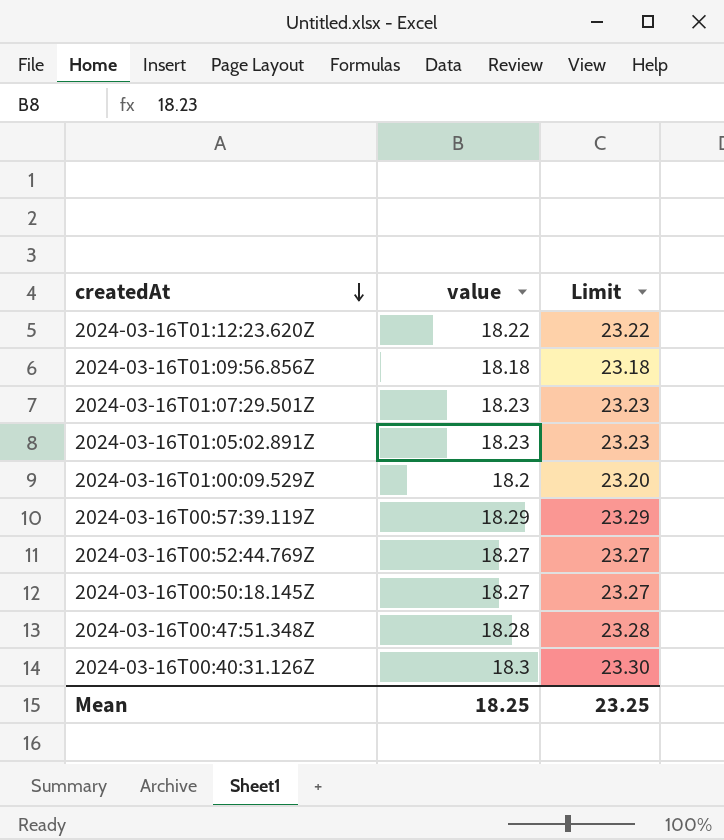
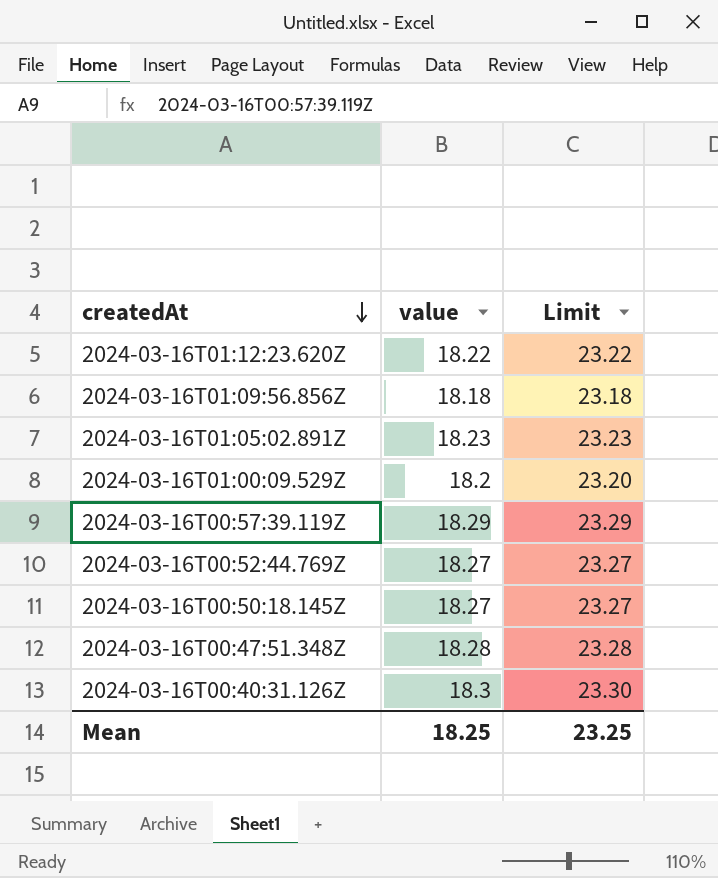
row 2024-03-16T01:07:29.501Z: 18.23 | 23.23 -> none

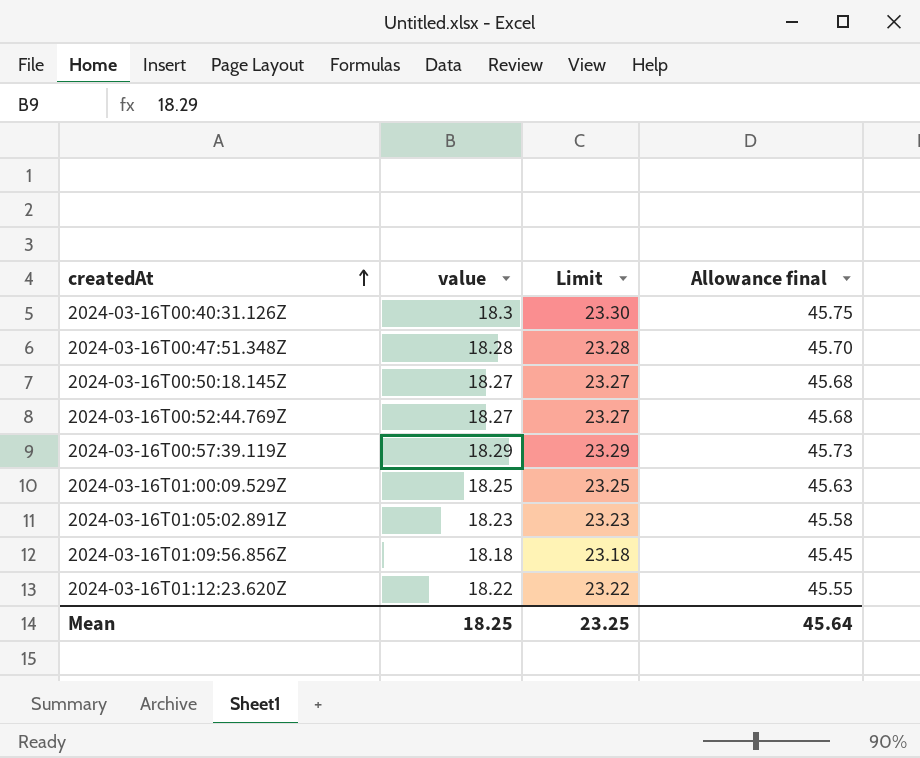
row order: createdAt descending -> createdAt ascending
column Allowance final | formula: none -> [value] * 2.5
2024-03-16T01:00:09.529Z | value: 18.2 -> 18.25
2024-03-16T01:00:09.529Z | Limit: 23.20 -> 23.25

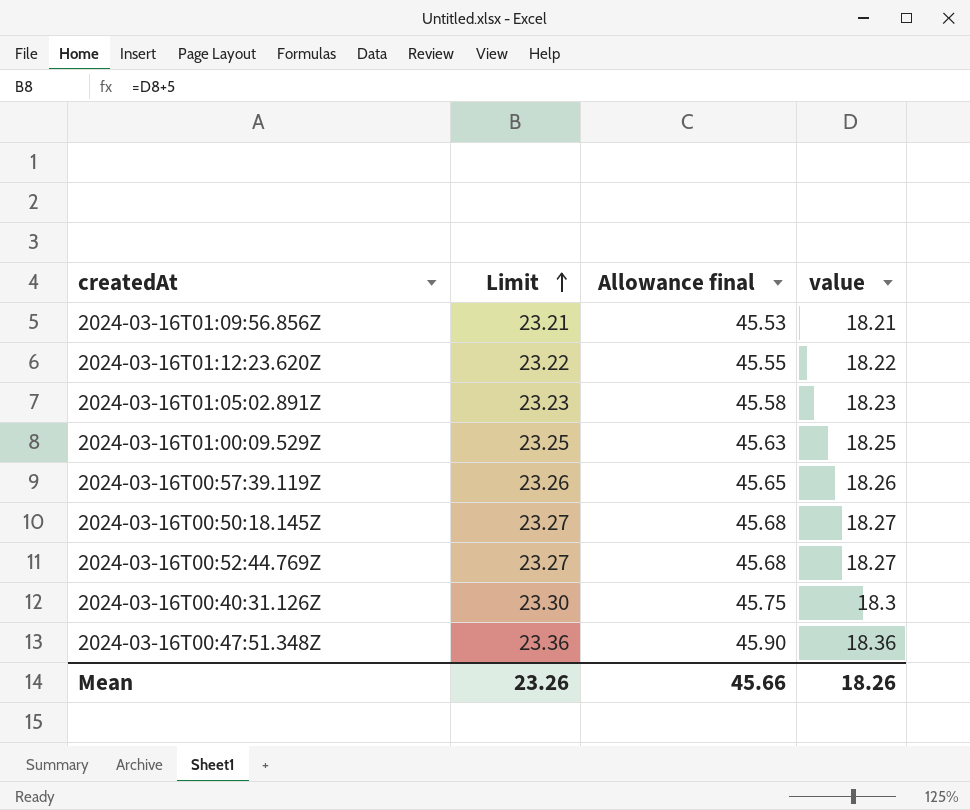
row order: createdAt ascending -> Limit ascending
column value | position: 2 -> 4
2024-03-16T01:09:56.856Z | Limit: 23.18 -> 23.21
2024-03-16T01:09:56.856Z | Allowance final: 45.45 -> 45.53
2024-03-16T01:09:56.856Z | value: 18.18 -> 18.21
2024-03-16T00:57:39.119Z | Limit: 23.29 -> 23.26
2024-03-16T00:57:39.119Z | Allowance final: 45.73 -> 45.65
2024-03-16T00:57:39.119Z | value: 18.29 -> 18.26
2024-03-16T00:47:51.348Z | Limit: 23.28 -> 23.36
2024-03-16T00:47:51.348Z | Allowance final: 45.70 -> 45.90
2024-03-16T00:47:51.348Z | value: 18.28 -> 18.36
Mean | Limit: 23.25 -> 23.26
Mean | Allowance final: 45.64 -> 45.66
Mean | value: 18.25 -> 18.26

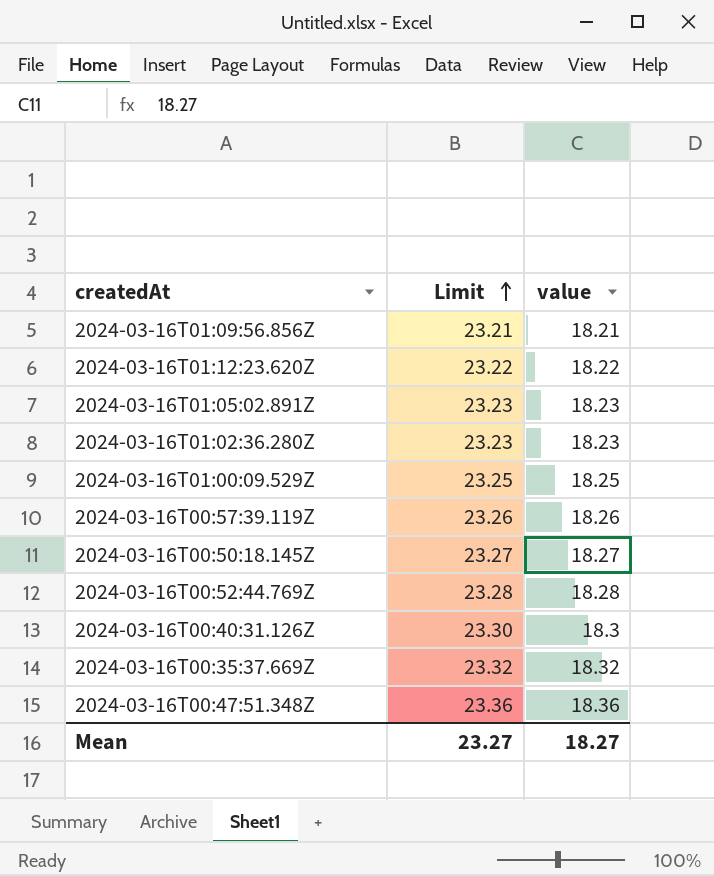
column Allowance final | formula: [value] * 2.5 -> none
row 2024-03-16T01:02:36.280Z: none -> 23.23 | 18.23
2024-03-16T00:52:44.769Z | Limit: 23.27 -> 23.28
2024-03-16T00:52:44.769Z | value: 18.27 -> 18.28
row 2024-03-16T00:35:37.669Z: none -> 23.32 | 18.32
Mean | Limit: 23.26 -> 23.27
Mean | value: 18.26 -> 18.27

